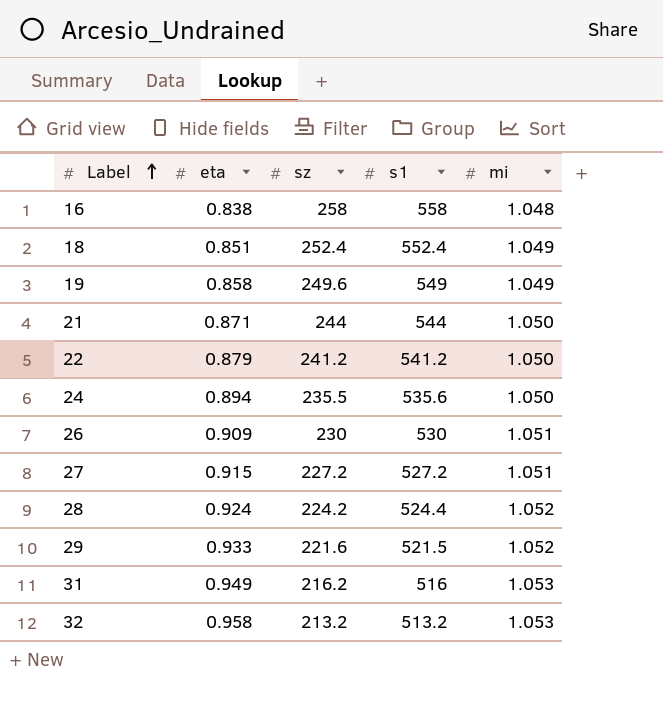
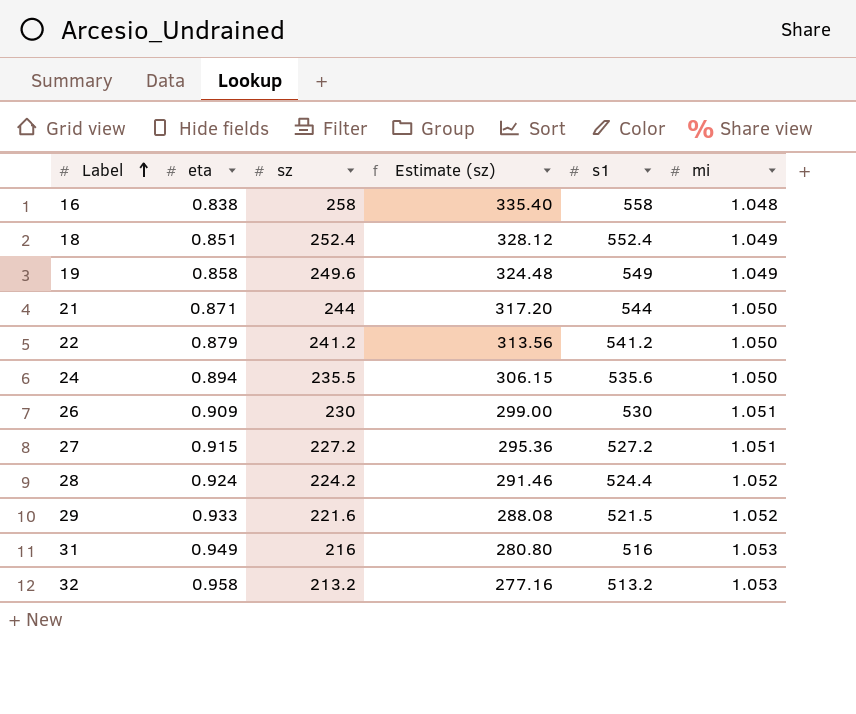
column Estimate (sz) | formula: none -> [sz] * 1.3
31 | sz: 216.2 -> 216

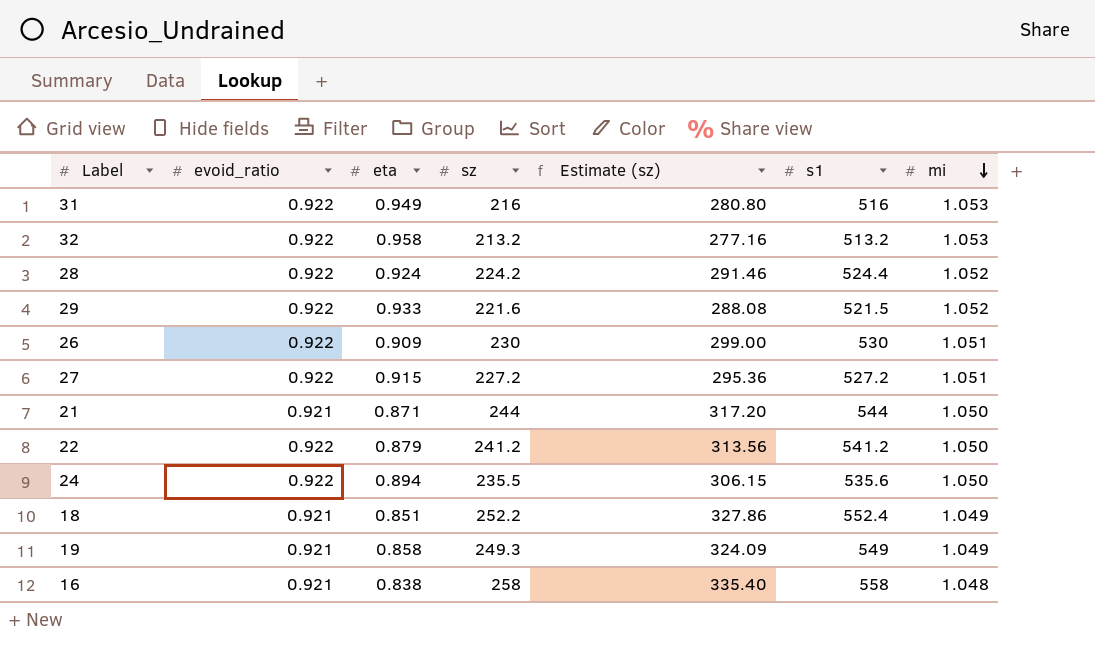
row order: Label ascending -> mi descending
column evoid_ratio | position: none -> 2
18 | sz: 252.4 -> 252.2
18 | Estimate (sz): 328.12 -> 327.86
19 | sz: 249.6 -> 249.3
19 | Estimate (sz): 324.48 -> 324.09

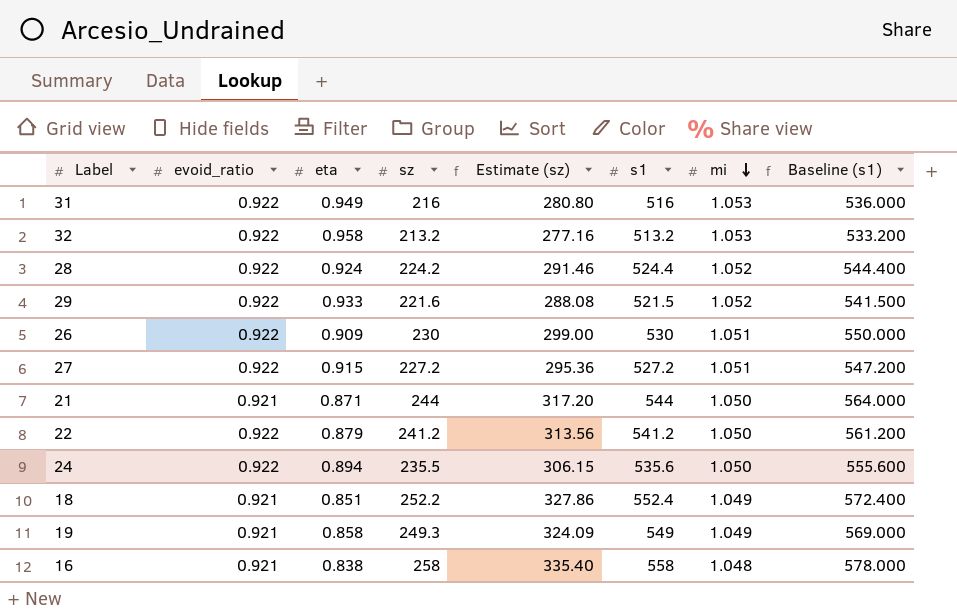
column Baseline (s1) | formula: none -> [s1] + 20

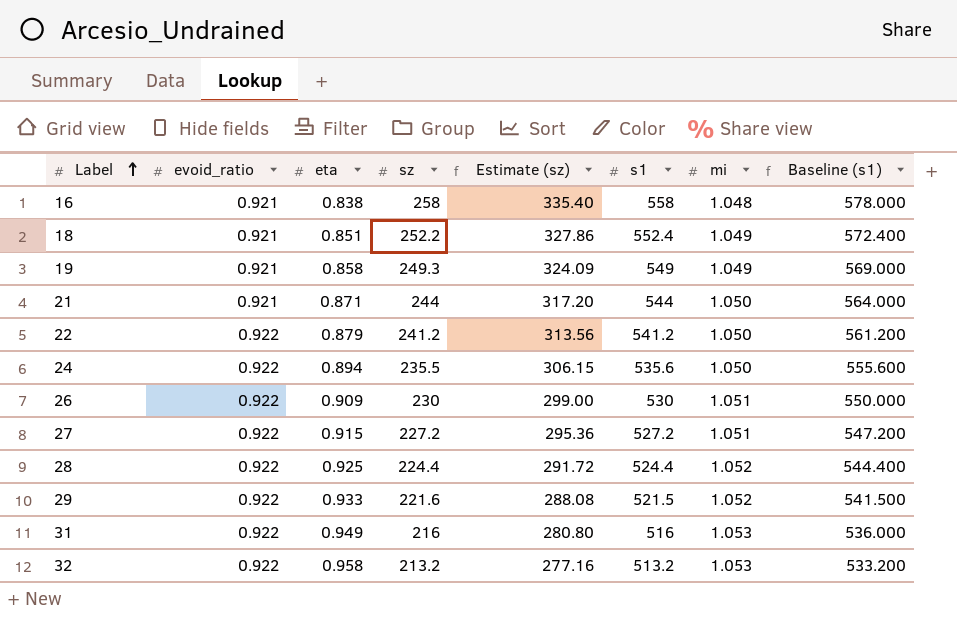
row order: mi descending -> Label ascending
28 | eta: 0.924 -> 0.925
28 | sz: 224.2 -> 224.4
28 | Estimate (sz): 291.46 -> 291.72

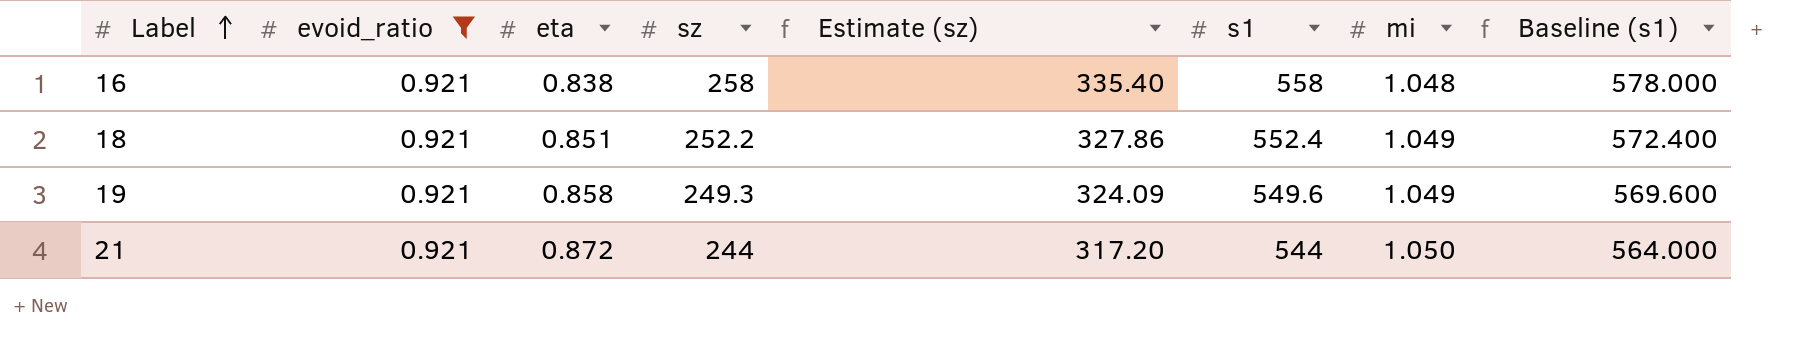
filter: none -> evoid_ratio = 0.921
19 | s1: 549 -> 549.6
19 | Baseline (s1): 569.000 -> 569.600
21 | eta: 0.871 -> 0.872

